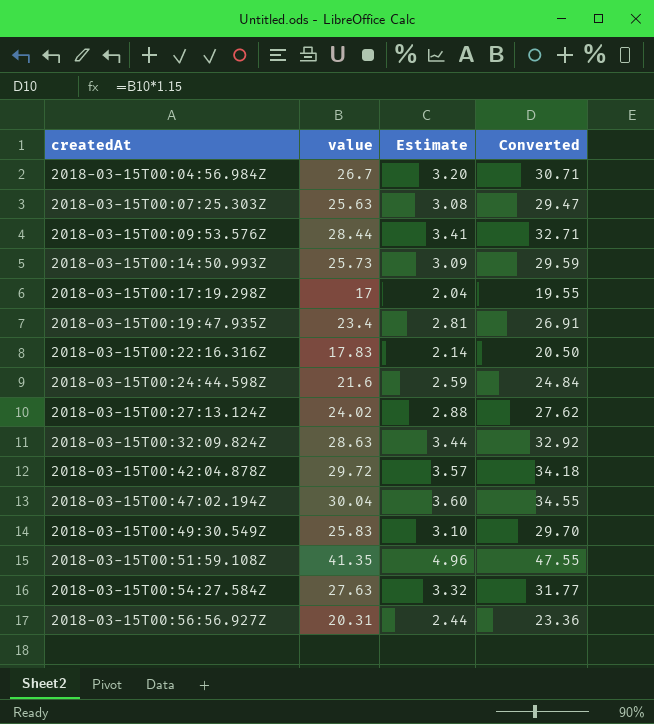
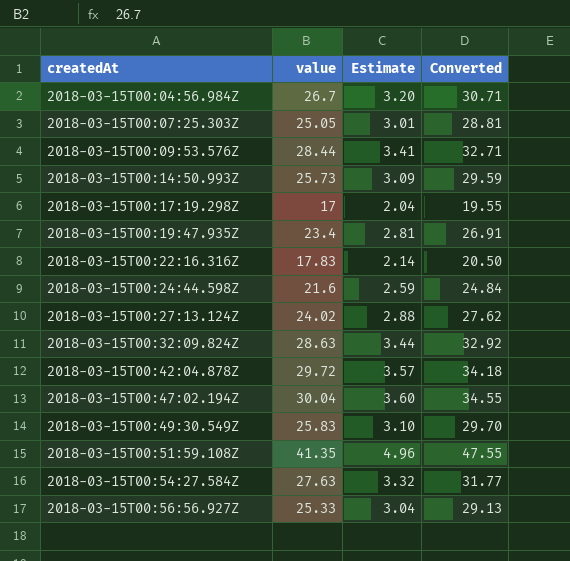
2018-03-15T00:07:25.303Z | value: 25.63 -> 25.05
2018-03-15T00:07:25.303Z | Estimate: 3.08 -> 3.01
2018-03-15T00:07:25.303Z | Converted: 29.47 -> 28.81
2018-03-15T00:56:56.927Z | value: 20.31 -> 25.33
2018-03-15T00:56:56.927Z | Estimate: 2.44 -> 3.04
2018-03-15T00:56:56.927Z | Converted: 23.36 -> 29.13

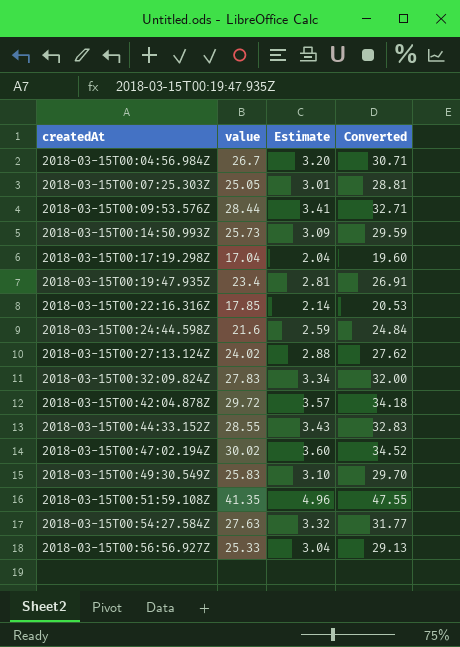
2018-03-15T00:17:19.298Z | value: 17 -> 17.04
2018-03-15T00:17:19.298Z | Converted: 19.55 -> 19.60
2018-03-15T00:22:16.316Z | value: 17.83 -> 17.85
2018-03-15T00:22:16.316Z | Converted: 20.50 -> 20.53
2018-03-15T00:32:09.824Z | value: 28.63 -> 27.83
2018-03-15T00:32:09.824Z | Estimate: 3.44 -> 3.34
2018-03-15T00:32:09.824Z | Converted: 32.92 -> 32.00
row 2018-03-15T00:44:33.152Z: none -> 28.55 | 3.43 | 32.83
2018-03-15T00:47:02.194Z | value: 30.04 -> 30.02
2018-03-15T00:47:02.194Z | Converted: 34.55 -> 34.52

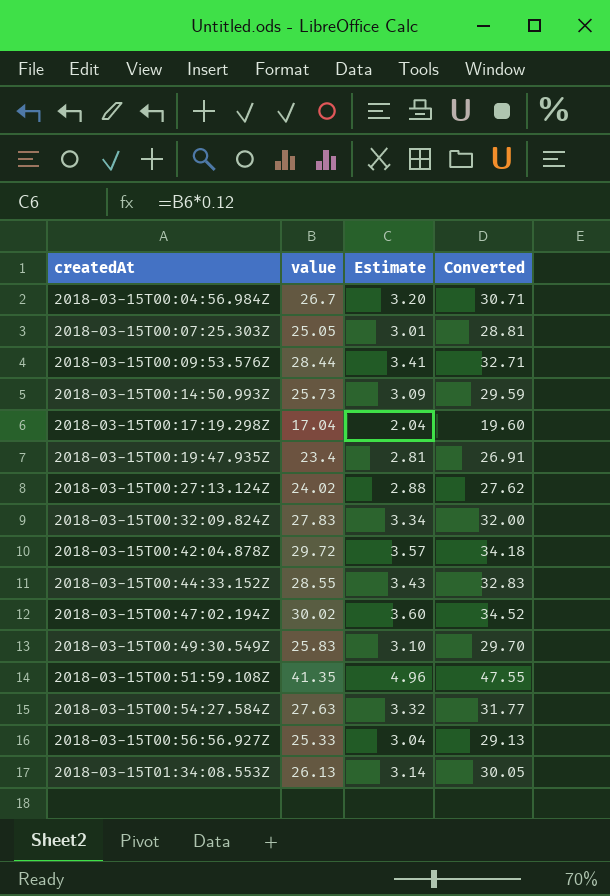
row 2018-03-15T00:22:16.316Z: 17.85 | 2.14 | 20.53 -> none
row 2018-03-15T00:24:44.598Z: 21.6 | 2.59 | 24.84 -> none
row 2018-03-15T01:34:08.553Z: none -> 26.13 | 3.14 | 30.05

